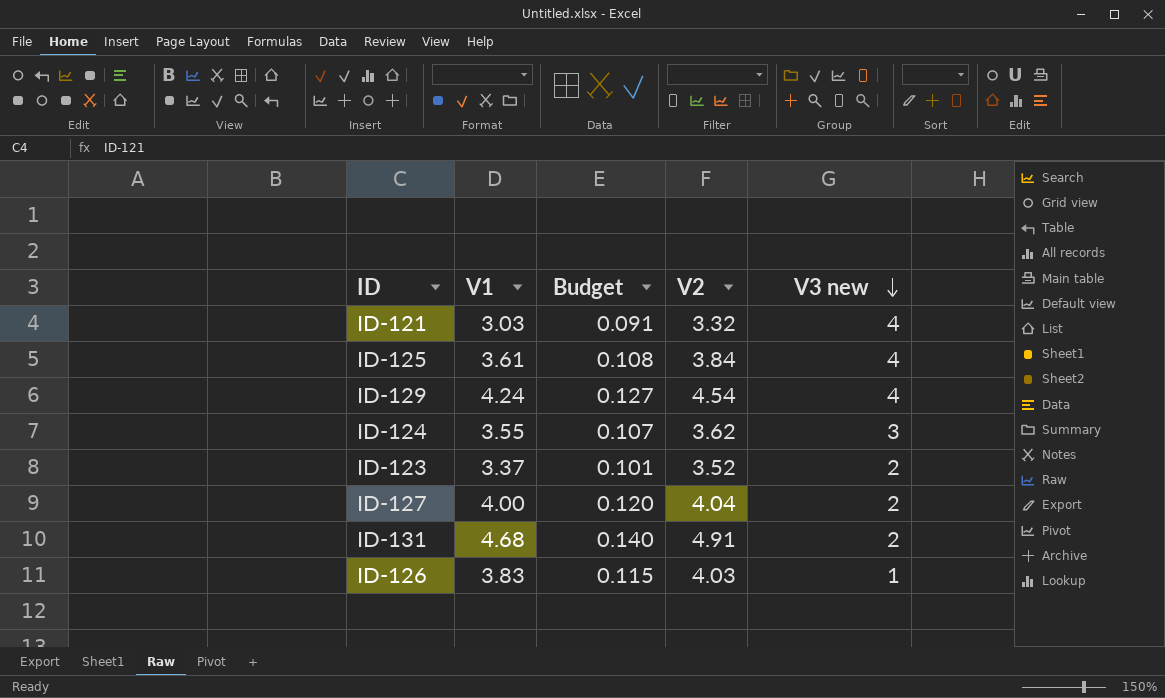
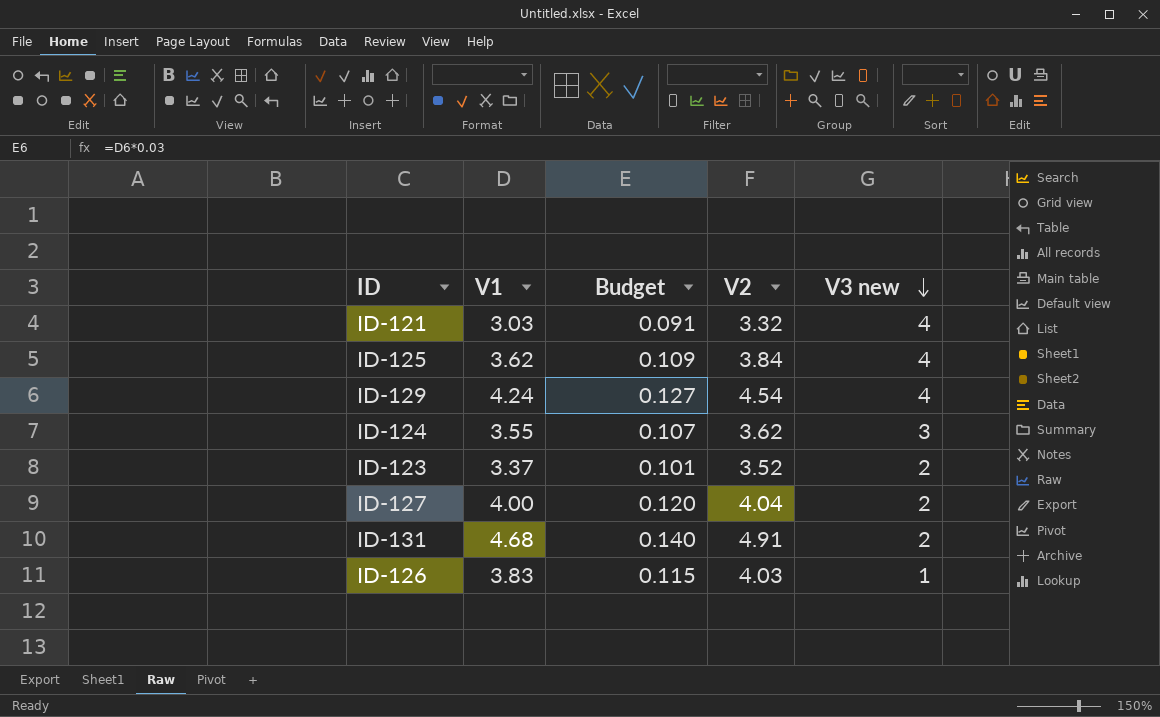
ID-125 | V1: 3.61 -> 3.62
ID-125 | Budget: 0.108 -> 0.109

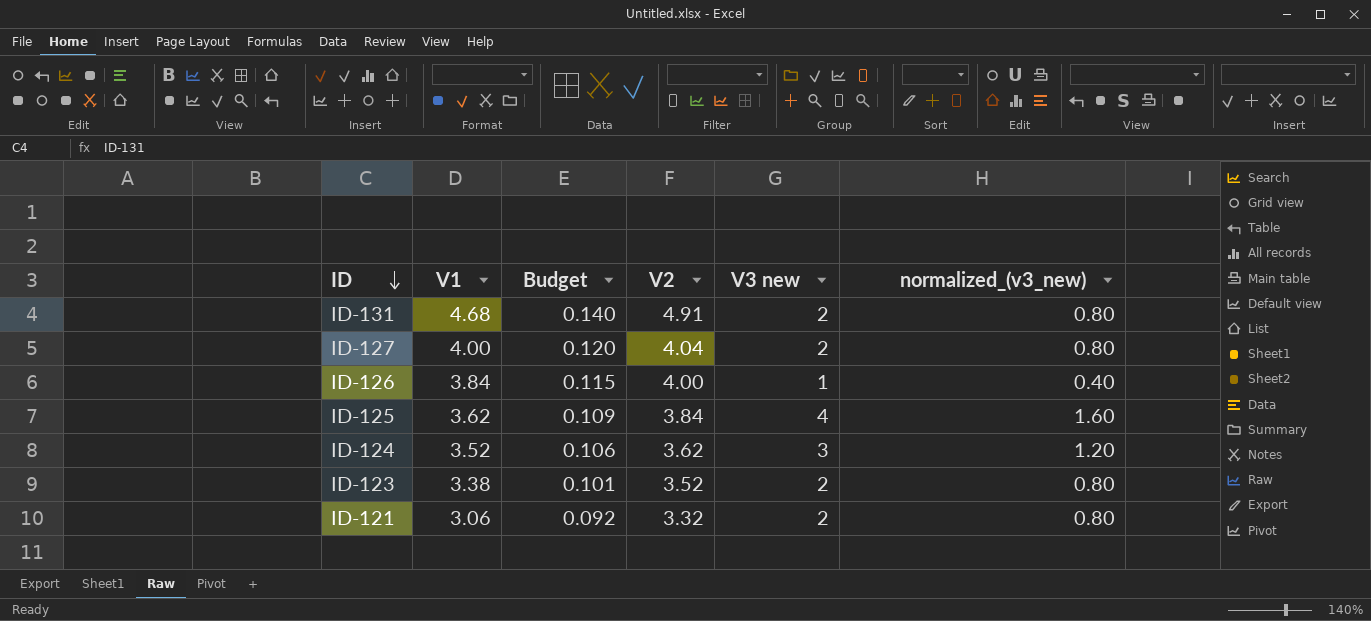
row order: V3 new descending -> ID descending
column normalized_(v3_new) | formula: none -> [V3 new] * 0.4
row ID-129: 4.24 | 0.127 | 4.54 | 4 -> none
ID-126 | V1: 3.83 -> 3.84
ID-126 | V2: 4.03 -> 4.00
ID-124 | V1: 3.55 -> 3.52
ID-124 | Budget: 0.107 -> 0.106
ID-123 | V1: 3.37 -> 3.38
ID-121 | V1: 3.03 -> 3.06
ID-121 | Budget: 0.091 -> 0.092
ID-121 | V3 new: 4 -> 2

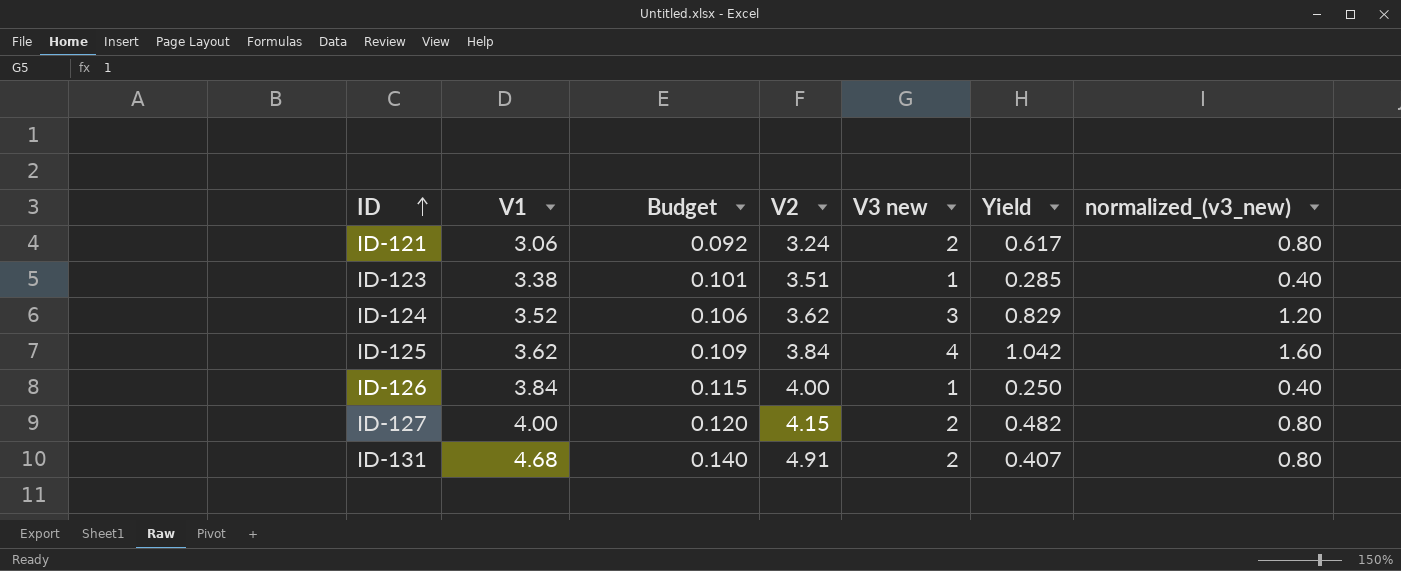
row order: ID descending -> ID ascending
column Yield | formula: none -> [V3 new] / [V2]
ID-121 | V2: 3.32 -> 3.24
ID-123 | V2: 3.52 -> 3.51
ID-123 | V3 new: 2 -> 1
ID-123 | normalized_(v3_new): 0.80 -> 0.40
ID-127 | V2: 4.04 -> 4.15

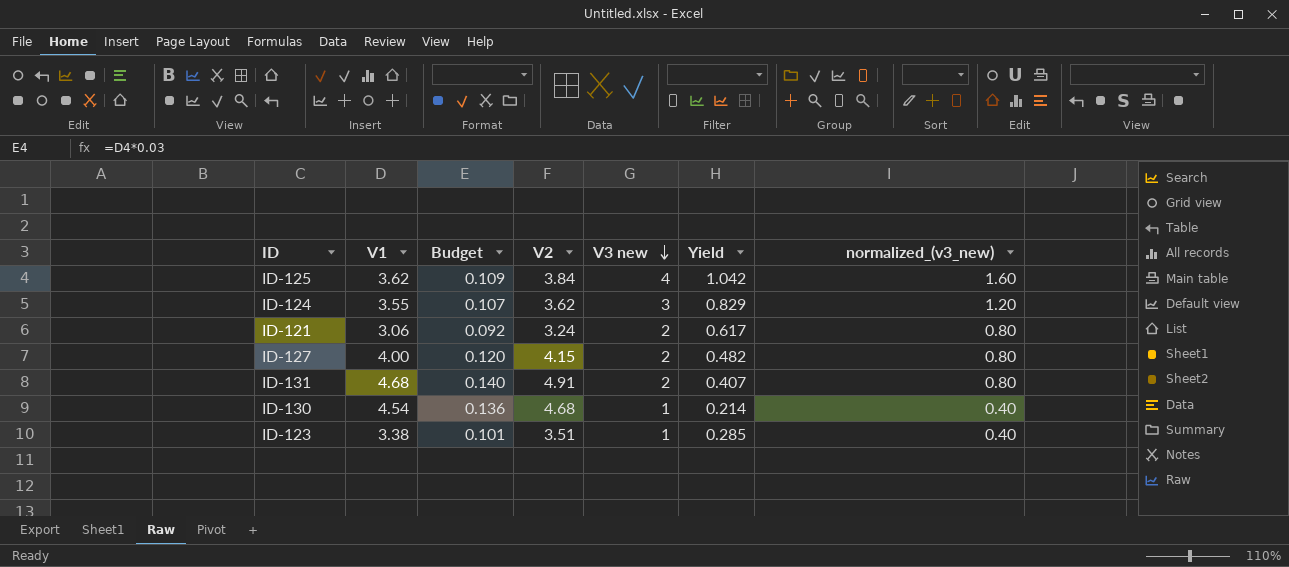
row order: ID ascending -> V3 new descending
row ID-126: 3.84 | 0.115 | 4.00 | 1 | 0.250 | 0.40 -> none
ID-124 | V1: 3.52 -> 3.55
ID-124 | Budget: 0.106 -> 0.107
row ID-130: none -> 4.54 | 0.136 | 4.68 | 1 | 0.214 | 0.40

